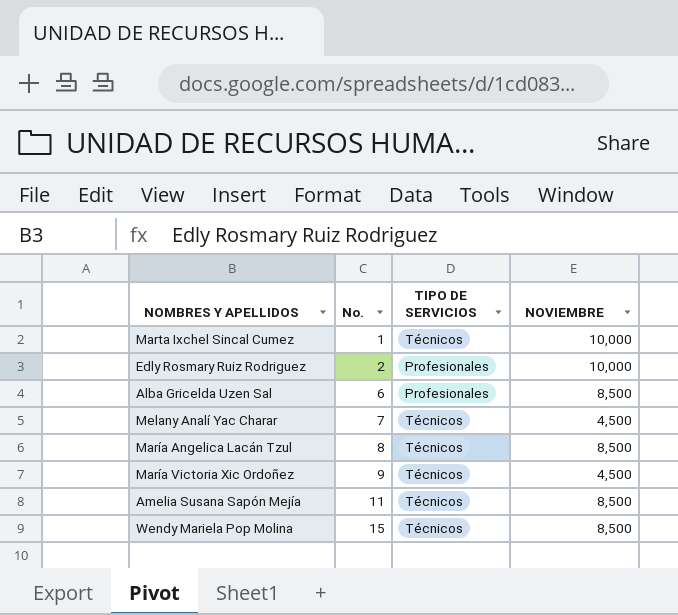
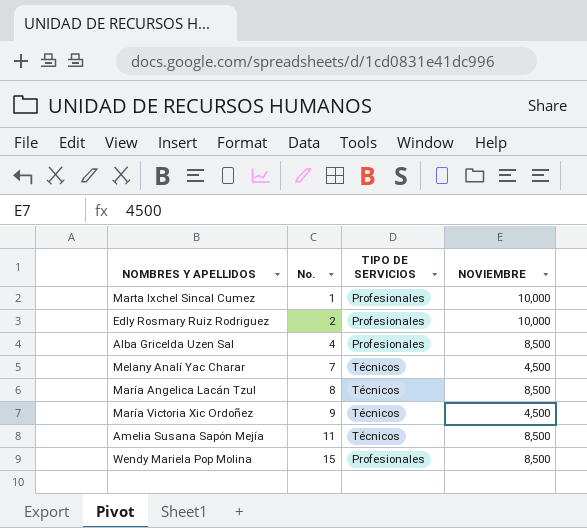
Marta Ixchel Sincal Cumez | TIPO DE SERVICIOS: Técnicos -> Profesionales
Alba Gricelda Uzen Sal | No.: 6 -> 4
Wendy Mariela Pop Molina | TIPO DE SERVICIOS: Técnicos -> Profesionales

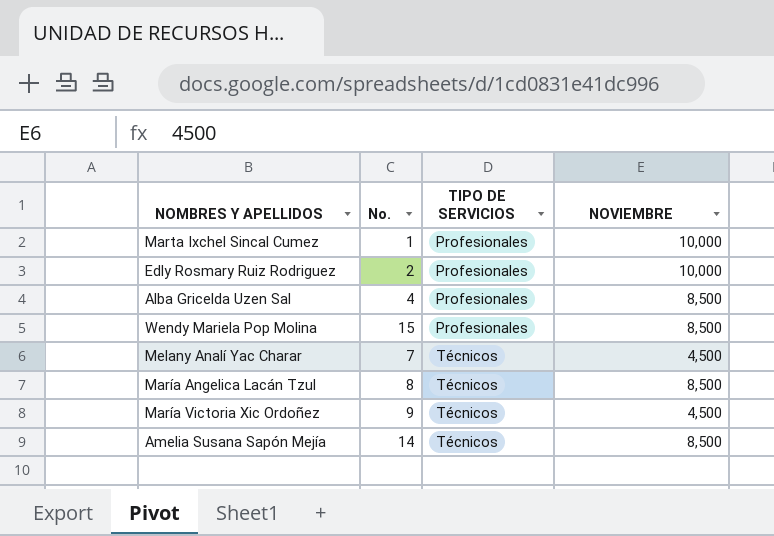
row order: No. ascending -> TIPO DE SERVICIOS ascending
Amelia Susana Sapón Mejía | No.: 11 -> 14

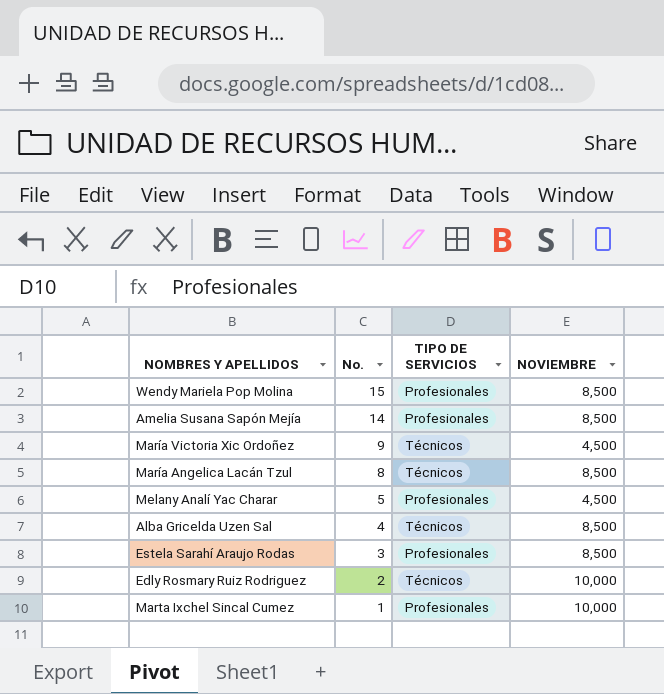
row order: TIPO DE SERVICIOS ascending -> No. descending
Amelia Susana Sapón Mejía | TIPO DE SERVICIOS: Técnicos -> Profesionales
Melany Analí Yac Charar | No.: 7 -> 5
Melany Analí Yac Charar | TIPO DE SERVICIOS: Técnicos -> Profesionales
Alba Gricelda Uzen Sal | TIPO DE SERVICIOS: Profesionales -> Técnicos
row Estela Sarahí Araujo Rodas: none -> 3 | Profesionales | 8,500
Edly Rosmary Ruiz Rodriguez | TIPO DE SERVICIOS: Profesionales -> Técnicos

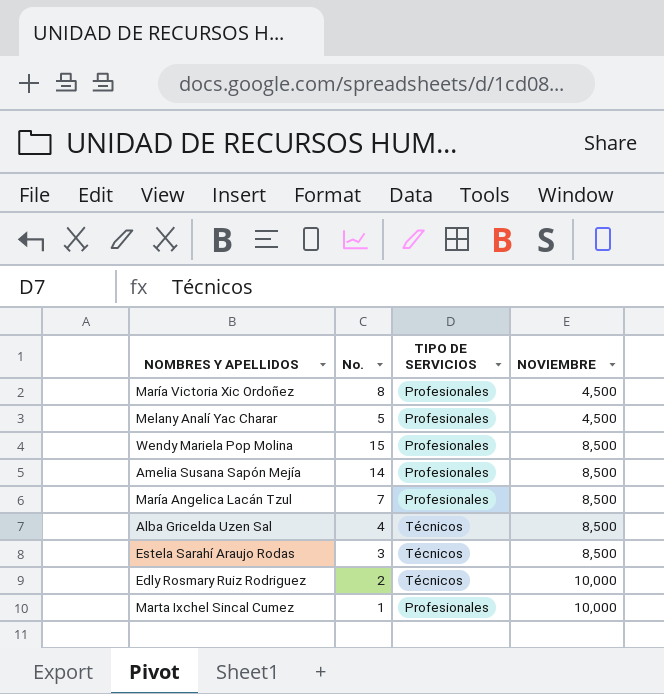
row order: No. descending -> NOVIEMBRE ascending
María Victoria Xic Ordoñez | No.: 9 -> 8
María Victoria Xic Ordoñez | TIPO DE SERVICIOS: Técnicos -> Profesionales
María Angelica Lacán Tzul | No.: 8 -> 7
María Angelica Lacán Tzul | TIPO DE SERVICIOS: Técnicos -> Profesionales
Estela Sarahí Araujo Rodas | TIPO DE SERVICIOS: Profesionales -> Técnicos

